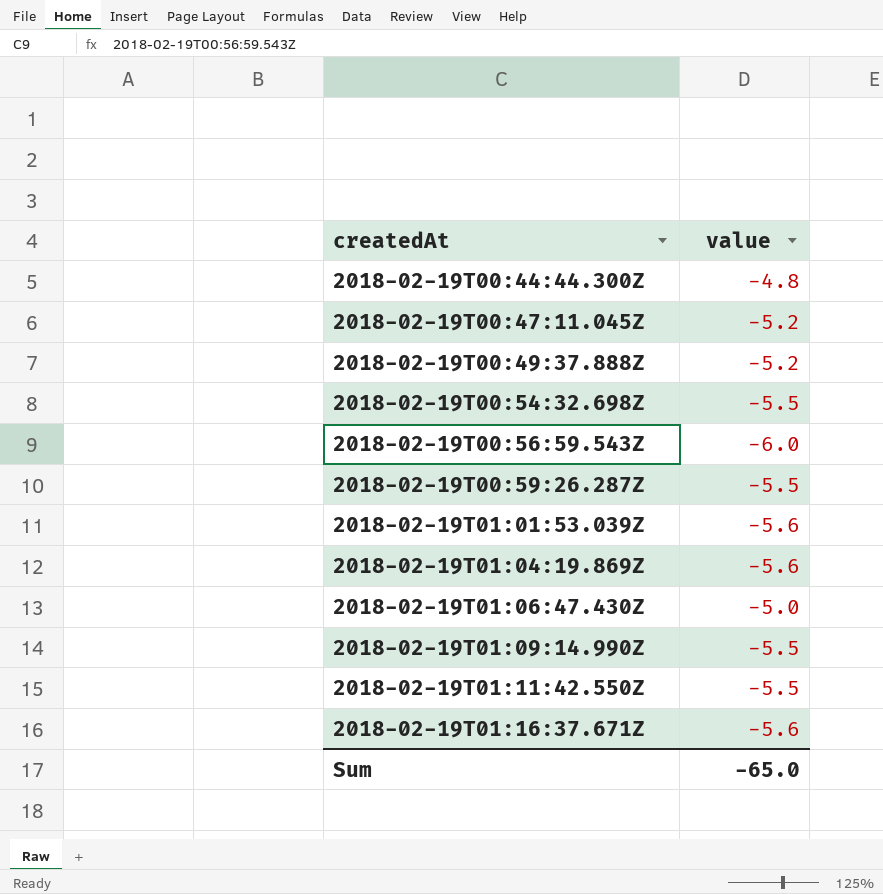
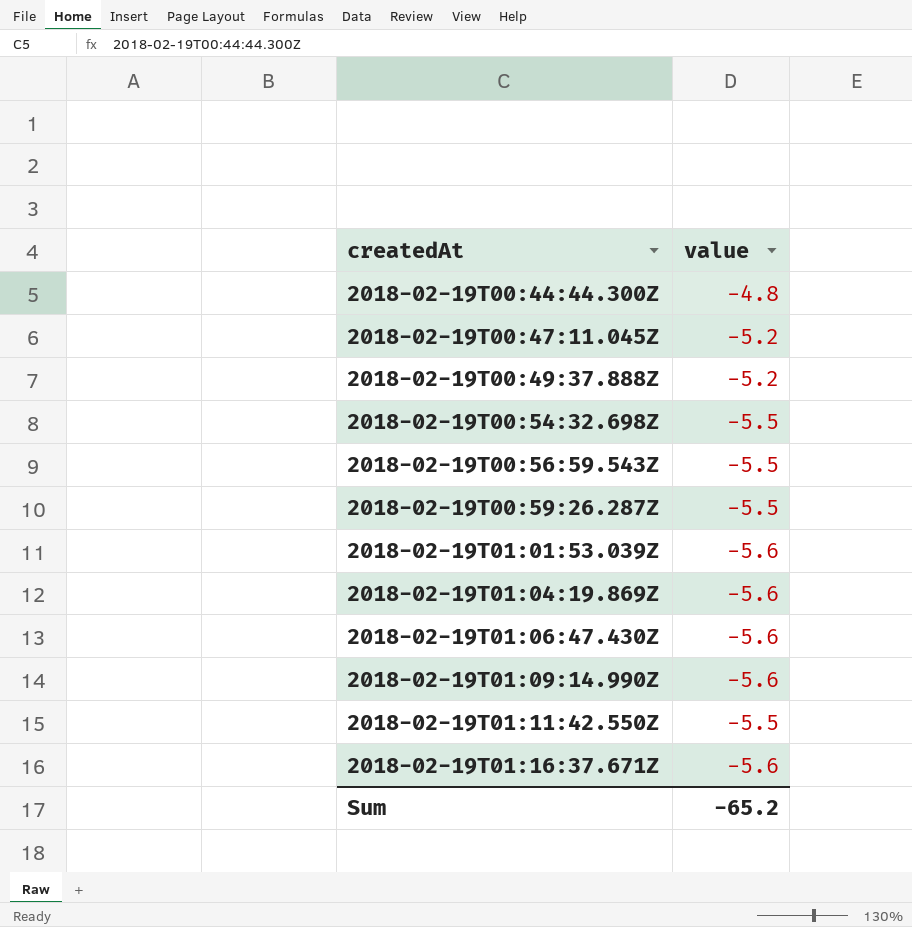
2018-02-19T00:56:59.543Z | value: -6.0 -> -5.5
2018-02-19T01:06:47.430Z | value: -5.0 -> -5.6
2018-02-19T01:09:14.990Z | value: -5.5 -> -5.6
Sum | value: -65.0 -> -65.2

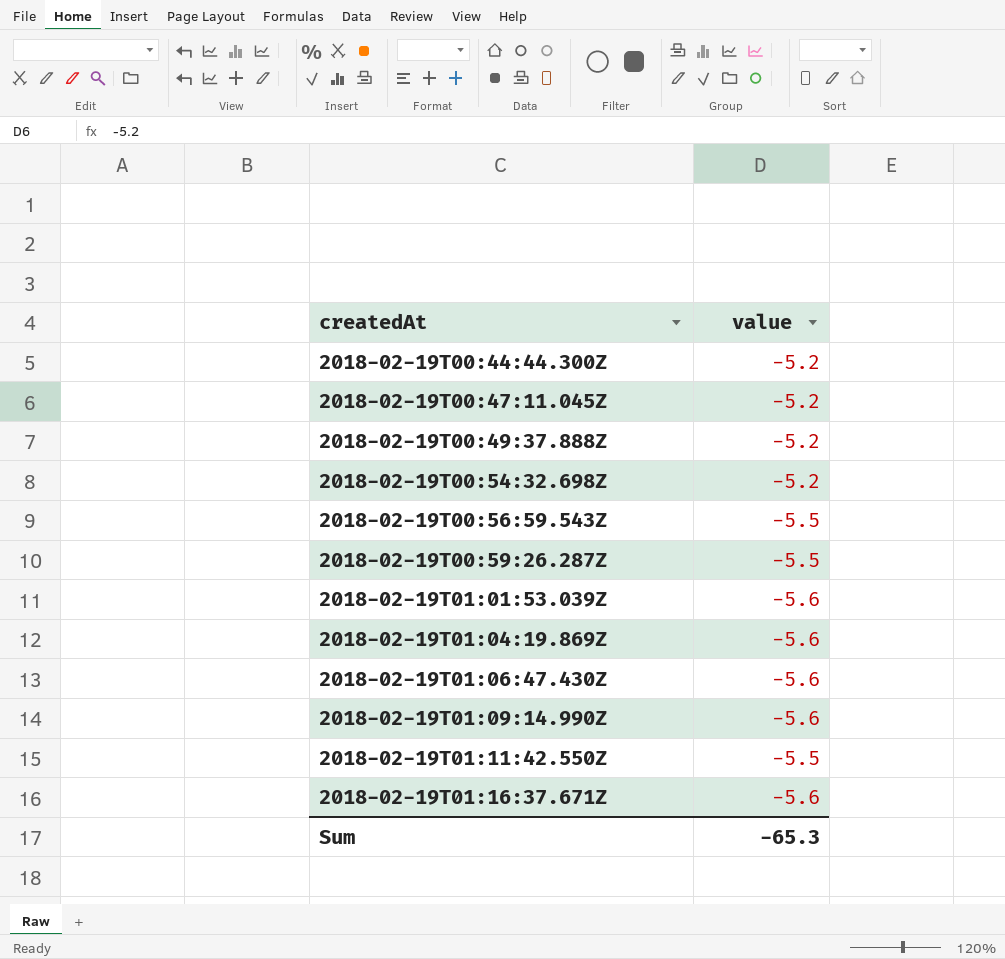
2018-02-19T00:44:44.300Z | value: -4.8 -> -5.2
2018-02-19T00:54:32.698Z | value: -5.5 -> -5.2
Sum | value: -65.2 -> -65.3

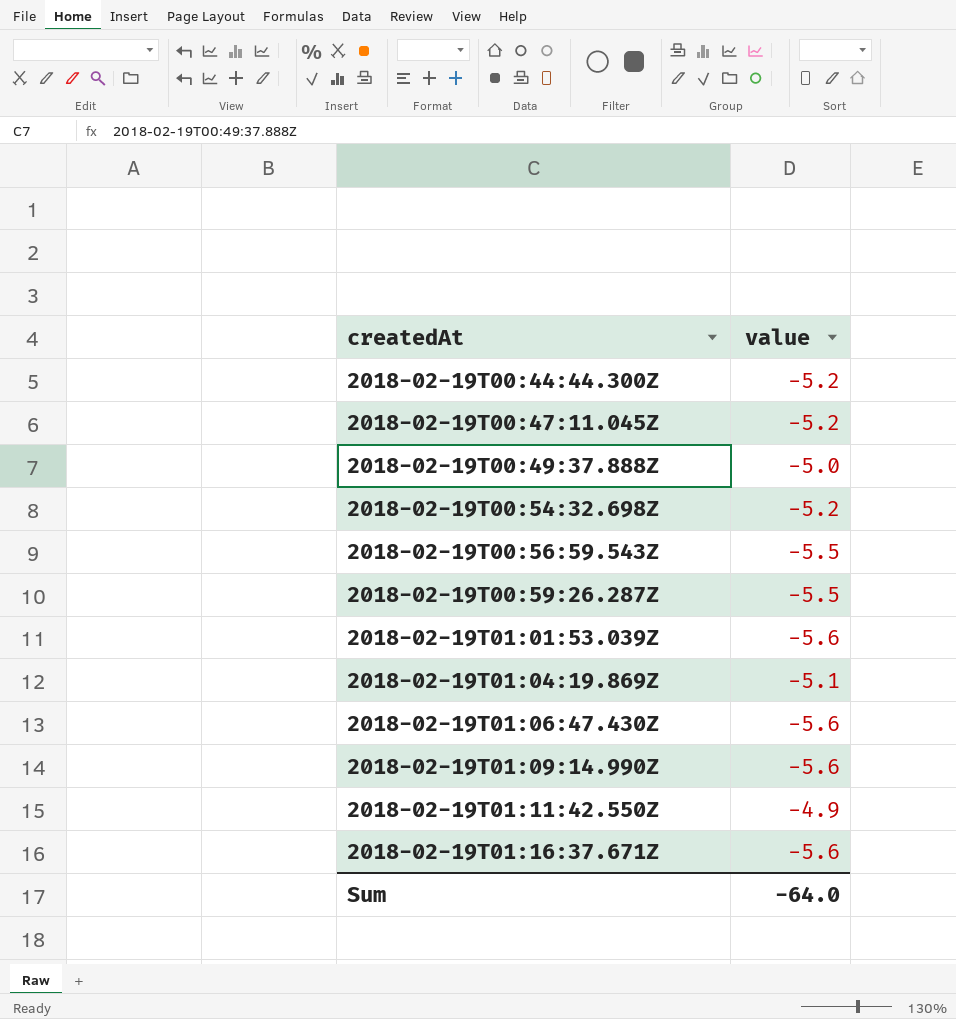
2018-02-19T00:49:37.888Z | value: -5.2 -> -5.0
2018-02-19T01:04:19.869Z | value: -5.6 -> -5.1
2018-02-19T01:11:42.550Z | value: -5.5 -> -4.9
Sum | value: -65.3 -> -64.0

